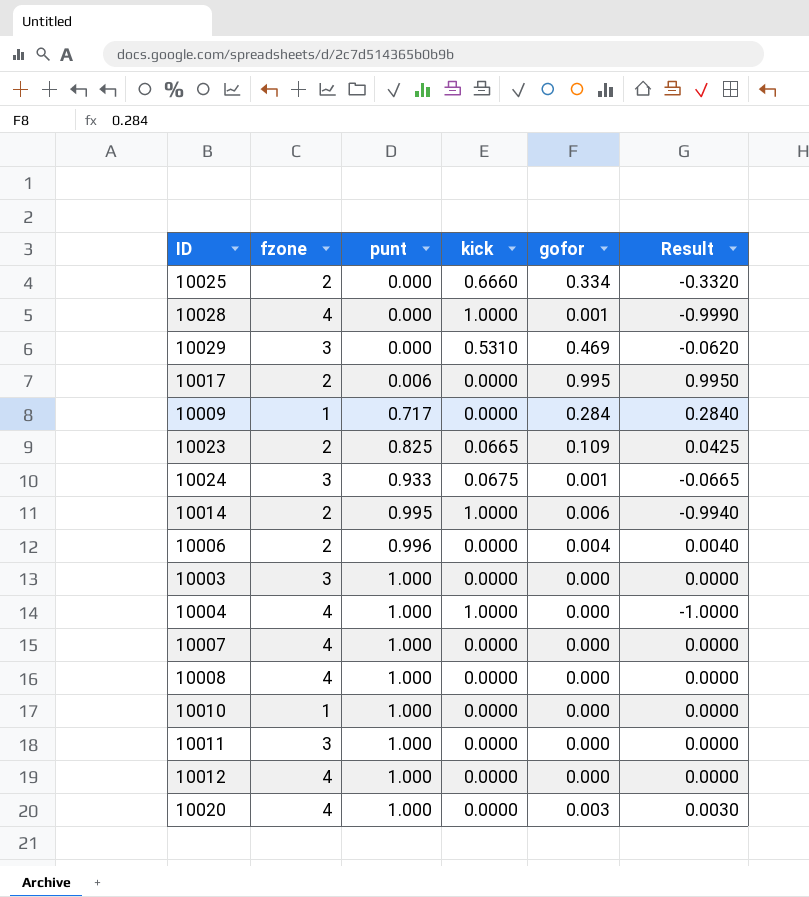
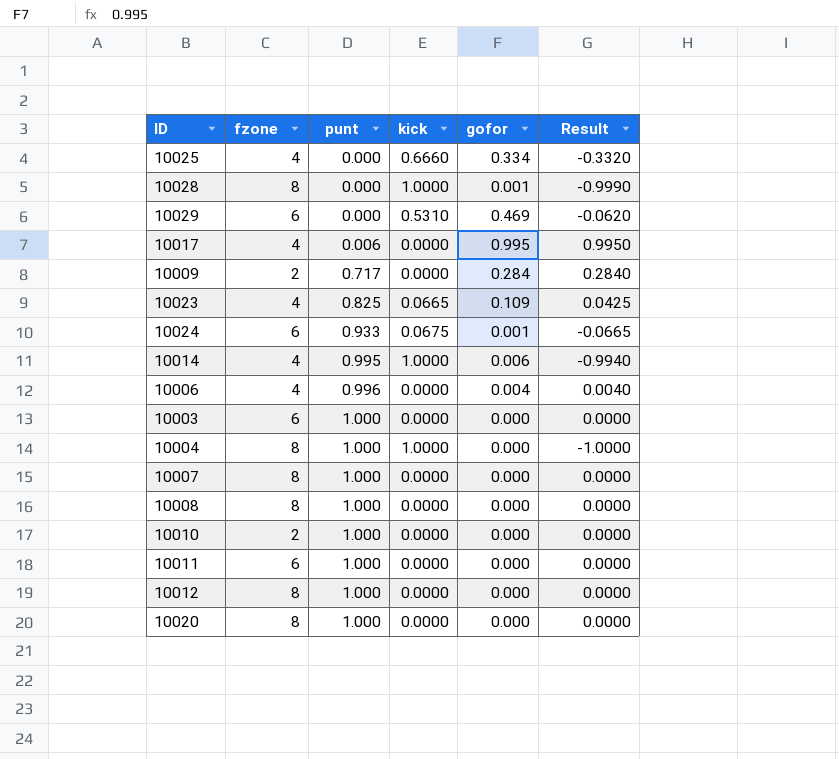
10025 | fzone: 2 -> 4
10028 | fzone: 4 -> 8
10029 | fzone: 3 -> 6
10017 | fzone: 2 -> 4
10009 | fzone: 1 -> 2
10023 | fzone: 2 -> 4
10024 | fzone: 3 -> 6
10014 | fzone: 2 -> 4
10006 | fzone: 2 -> 4
10003 | fzone: 3 -> 6
10004 | fzone: 4 -> 8
10007 | fzone: 4 -> 8
10008 | fzone: 4 -> 8
10010 | fzone: 1 -> 2
10011 | fzone: 3 -> 6
10012 | fzone: 4 -> 8
10020 | fzone: 4 -> 8
10020 | gofor: 0.003 -> 0.000
10020 | Result: 0.0030 -> 0.0000

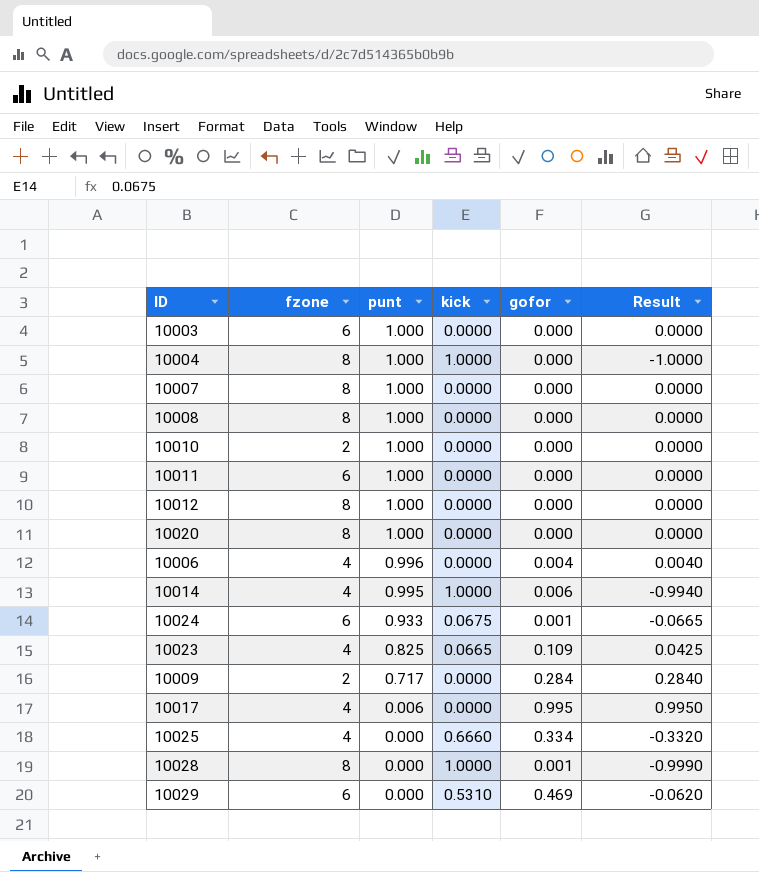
row order: punt ascending -> punt descending

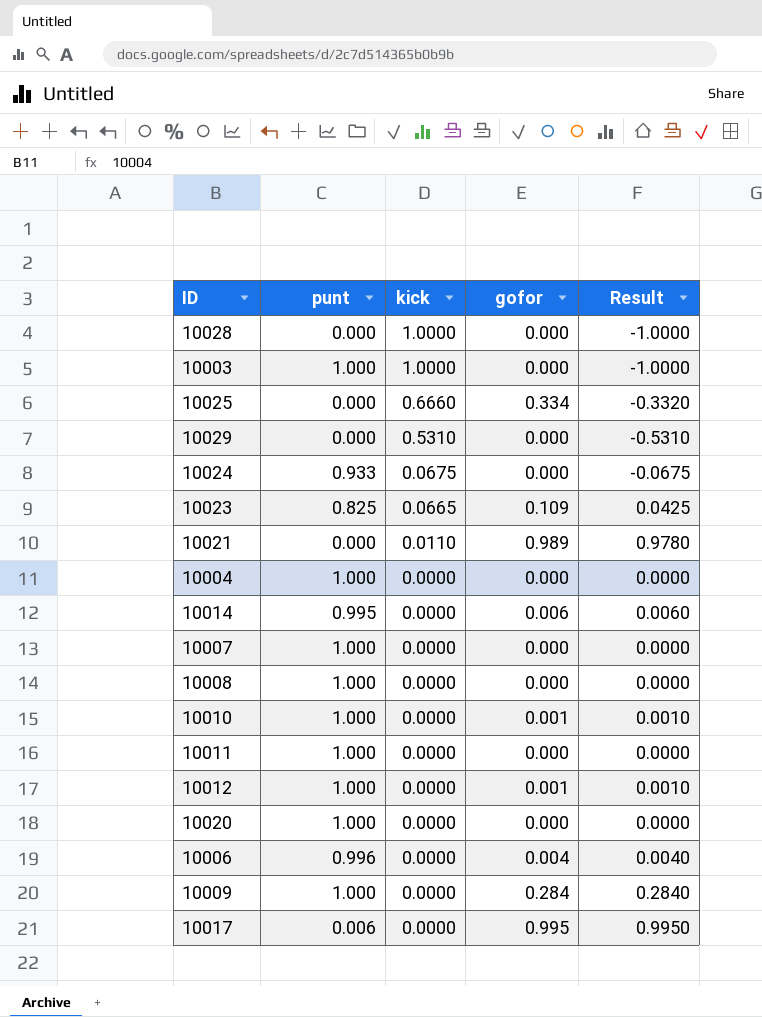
row order: punt descending -> kick descending
column fzone | position: 2 -> none
10028 | gofor: 0.001 -> 0.000
10028 | Result: -0.9990 -> -1.0000
10003 | kick: 0.0000 -> 1.0000
10003 | Result: 0.0000 -> -1.0000
10029 | gofor: 0.469 -> 0.000
10029 | Result: -0.0620 -> -0.5310
10024 | gofor: 0.001 -> 0.000
10024 | Result: -0.0665 -> -0.0675
row 10021: none -> 0.000 | 0.0110 | 0.989 | 0.9780
10004 | kick: 1.0000 -> 0.0000
10004 | Result: -1.0000 -> 0.0000
10014 | kick: 1.0000 -> 0.0000
10014 | Result: -0.9940 -> 0.0060
10010 | gofor: 0.000 -> 0.001
10010 | Result: 0.0000 -> 0.0010
10012 | gofor: 0.000 -> 0.001
10012 | Result: 0.0000 -> 0.0010
10009 | punt: 0.717 -> 1.000

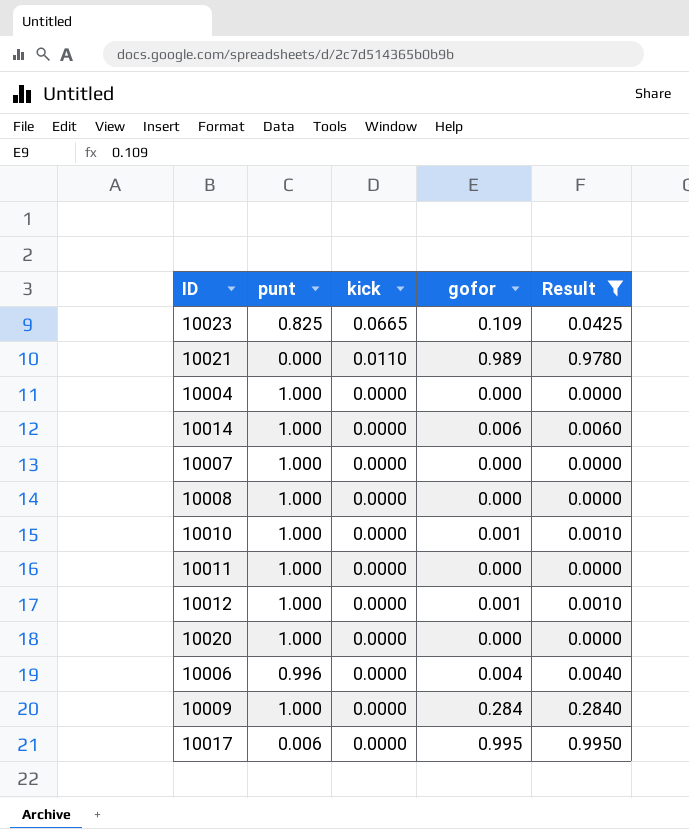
filter: none -> Result >= 0.0000
10014 | punt: 0.995 -> 1.000

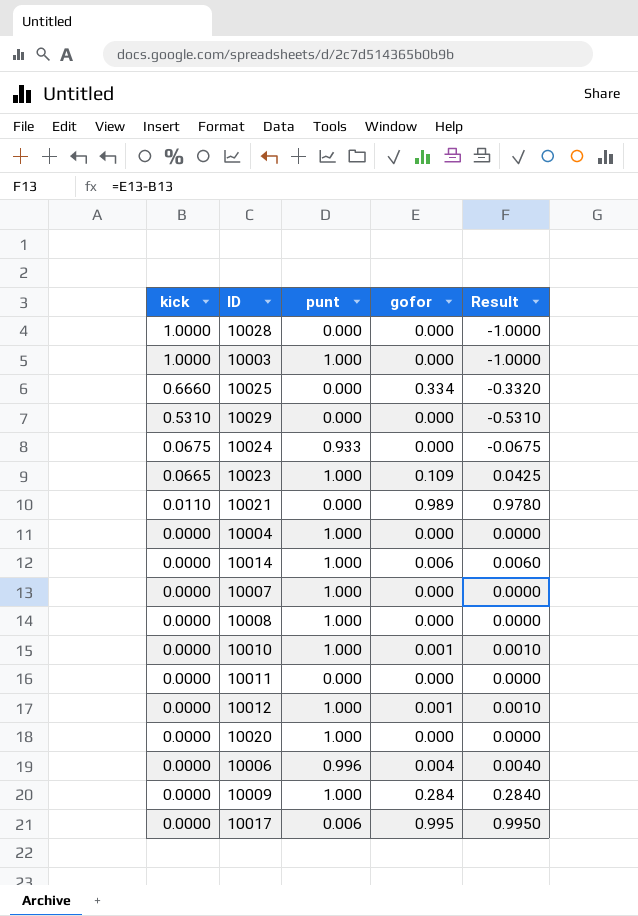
filter: Result >= 0.0000 -> none
column kick | position: 3 -> 1
10023 | punt: 0.825 -> 1.000
10011 | punt: 1.000 -> 0.000

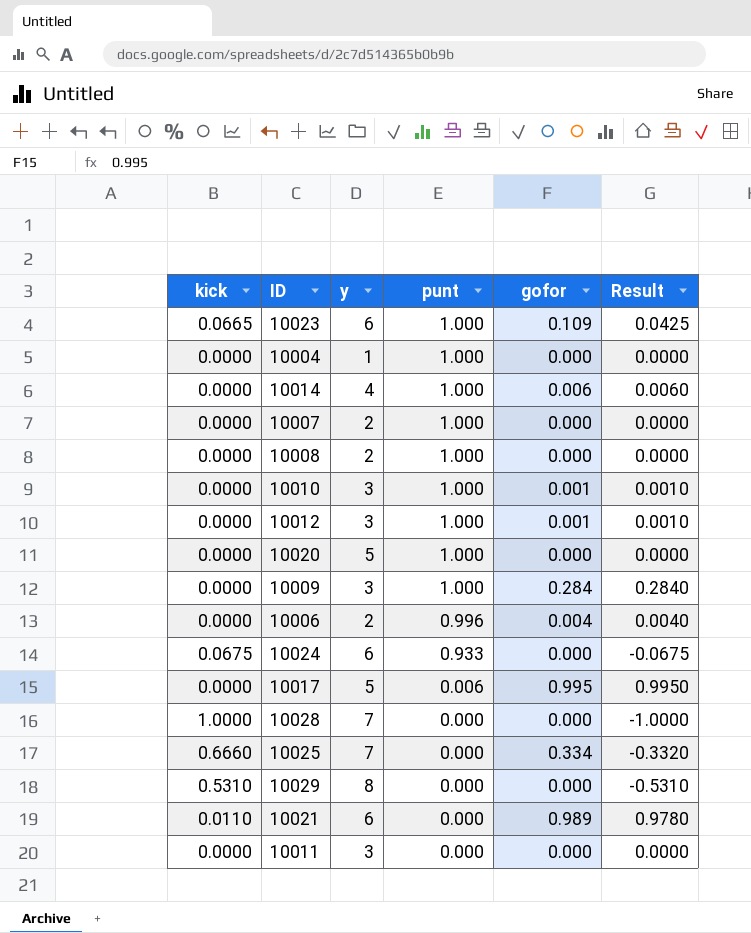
row order: kick descending -> punt descending
column y | position: none -> 3
row 10003: 1.0000 | 1.000 | 0.000 | -1.0000 -> none

